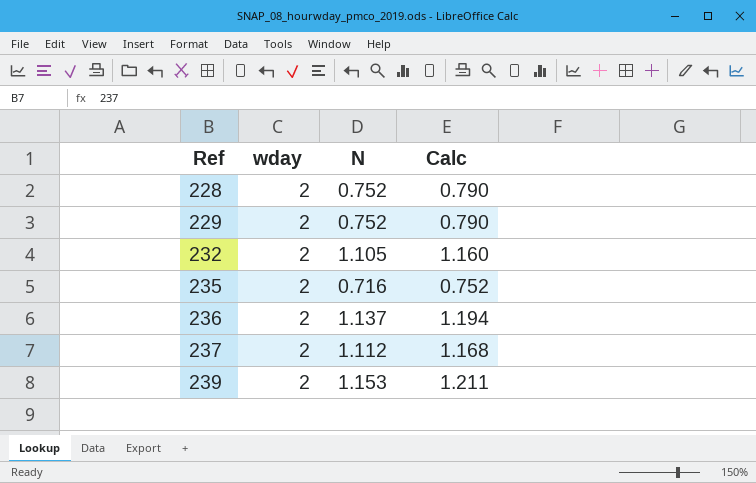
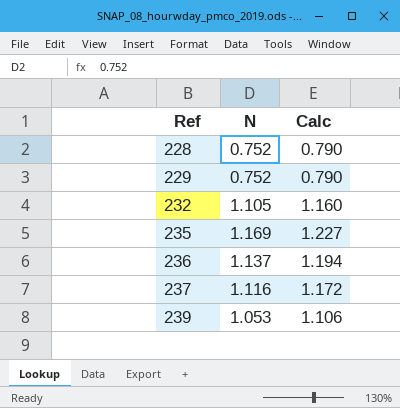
column wday | position: 2 -> none
235 | N: 0.716 -> 1.169
235 | Calc: 0.752 -> 1.227
237 | N: 1.112 -> 1.116
237 | Calc: 1.168 -> 1.172
239 | N: 1.153 -> 1.053
239 | Calc: 1.211 -> 1.106

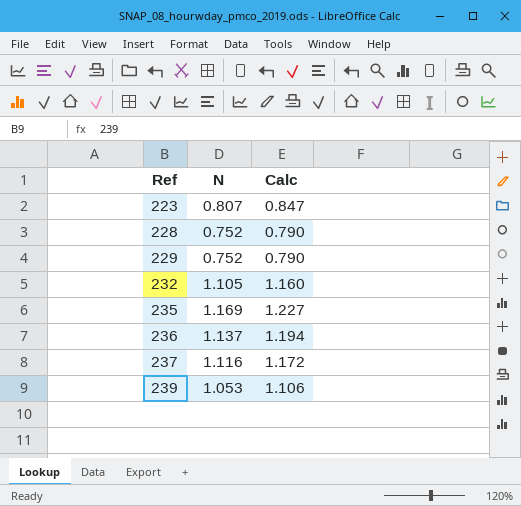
row 223: none -> 0.807 | 0.847

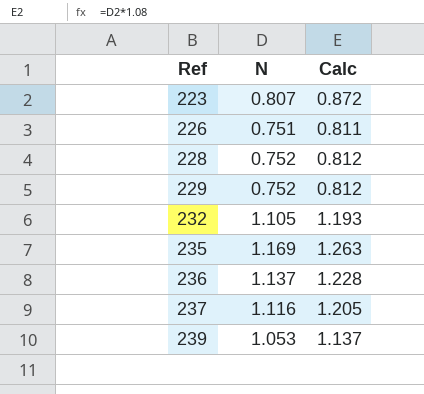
column Calc | formula: [N] * 1.05 -> [N] * 1.08
row 226: none -> 0.751 | 0.811

